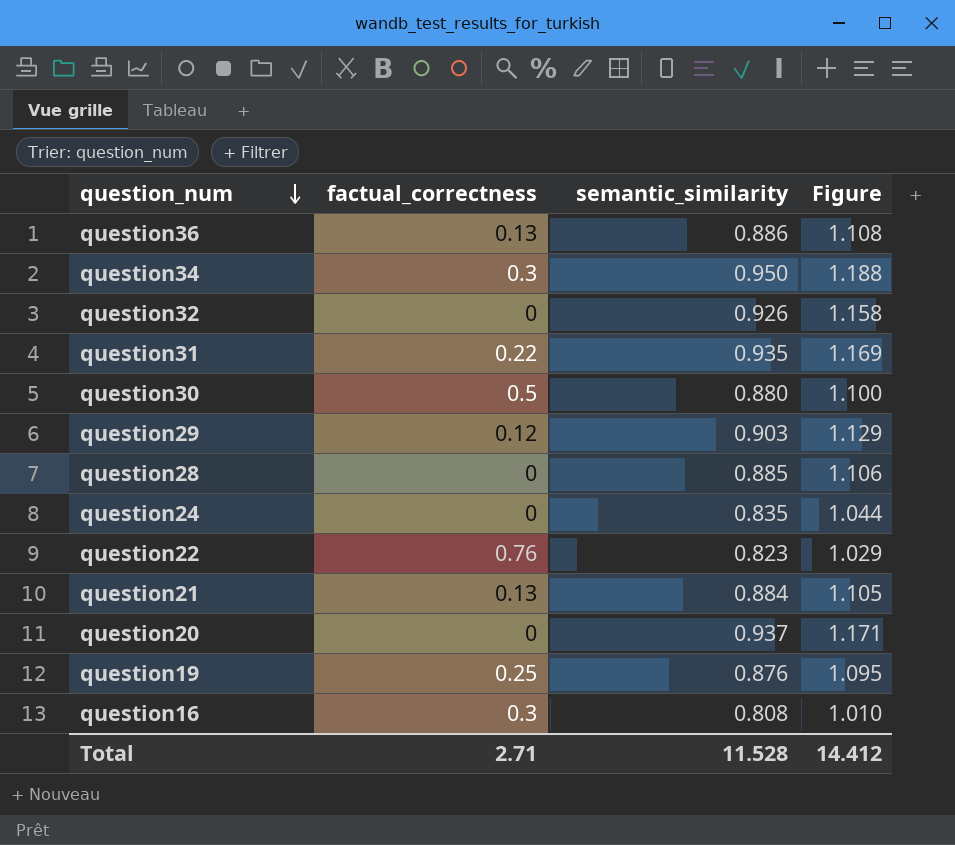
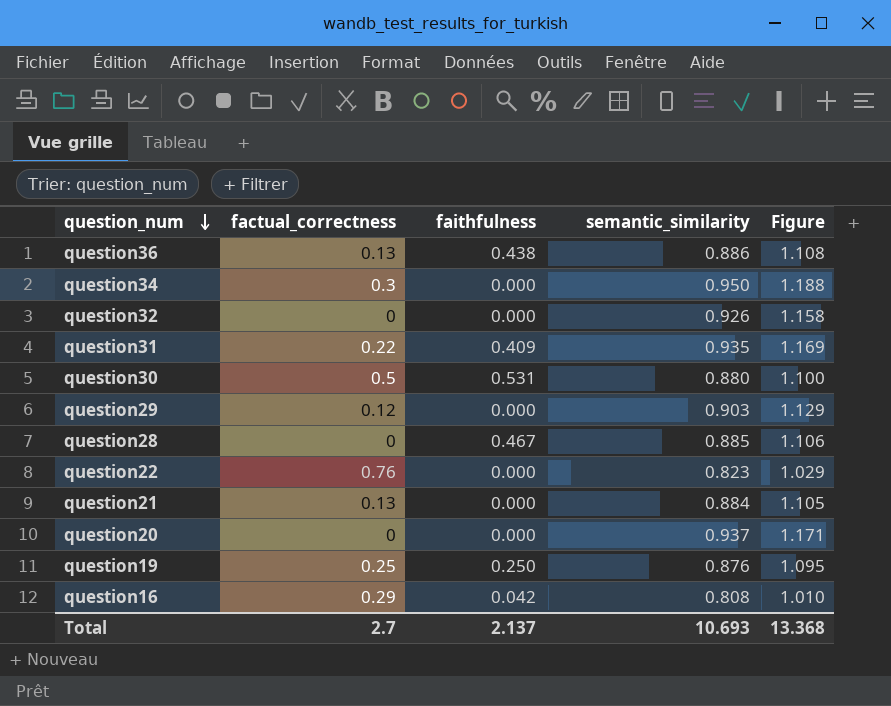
column faithfulness | position: none -> 3
row question24: 0 | 0.835 | 1.044 -> none
question16 | factual_correctness: 0.3 -> 0.29
Total | factual_correctness: 2.71 -> 2.7
Total | semantic_similarity: 11.528 -> 10.693
Total | Figure: 14.412 -> 13.368

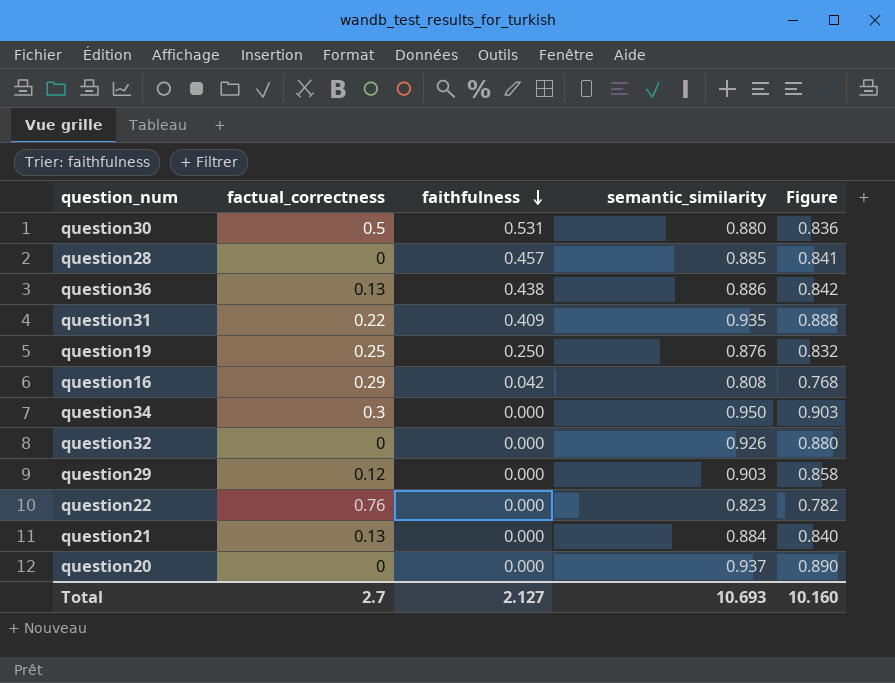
row order: question_num descending -> faithfulness descending
column Figure | formula: [semantic_similarity] * 1.25 -> [semantic_similarity] * 0.95
question28 | faithfulness: 0.467 -> 0.457
Total | faithfulness: 2.137 -> 2.127
Total | Figure: 13.368 -> 10.160

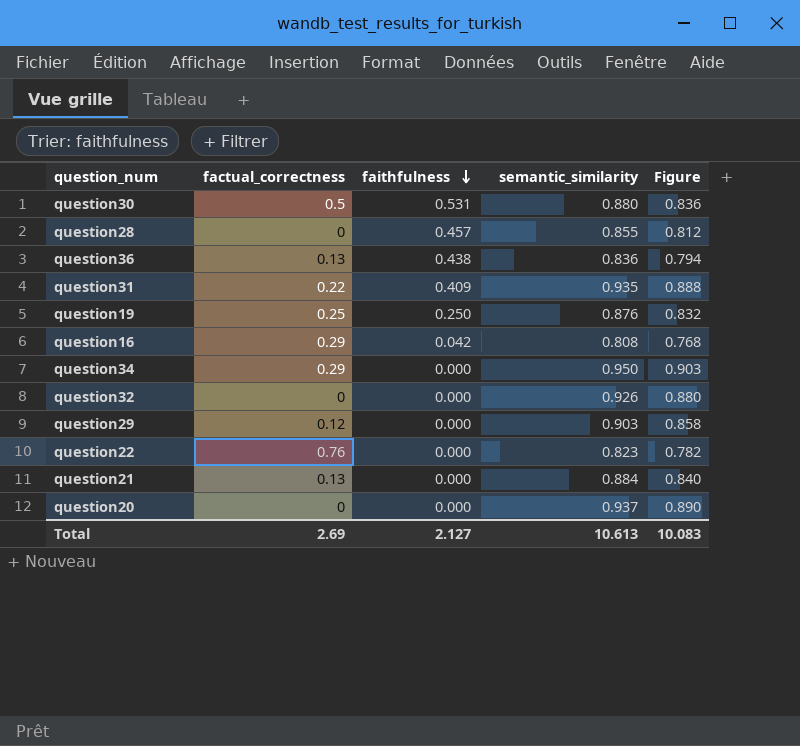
question28 | semantic_similarity: 0.885 -> 0.855
question28 | Figure: 0.841 -> 0.812
question36 | semantic_similarity: 0.886 -> 0.836
question36 | Figure: 0.842 -> 0.794
question34 | factual_correctness: 0.3 -> 0.29
Total | factual_correctness: 2.7 -> 2.69
Total | semantic_similarity: 10.693 -> 10.613
Total | Figure: 10.160 -> 10.083

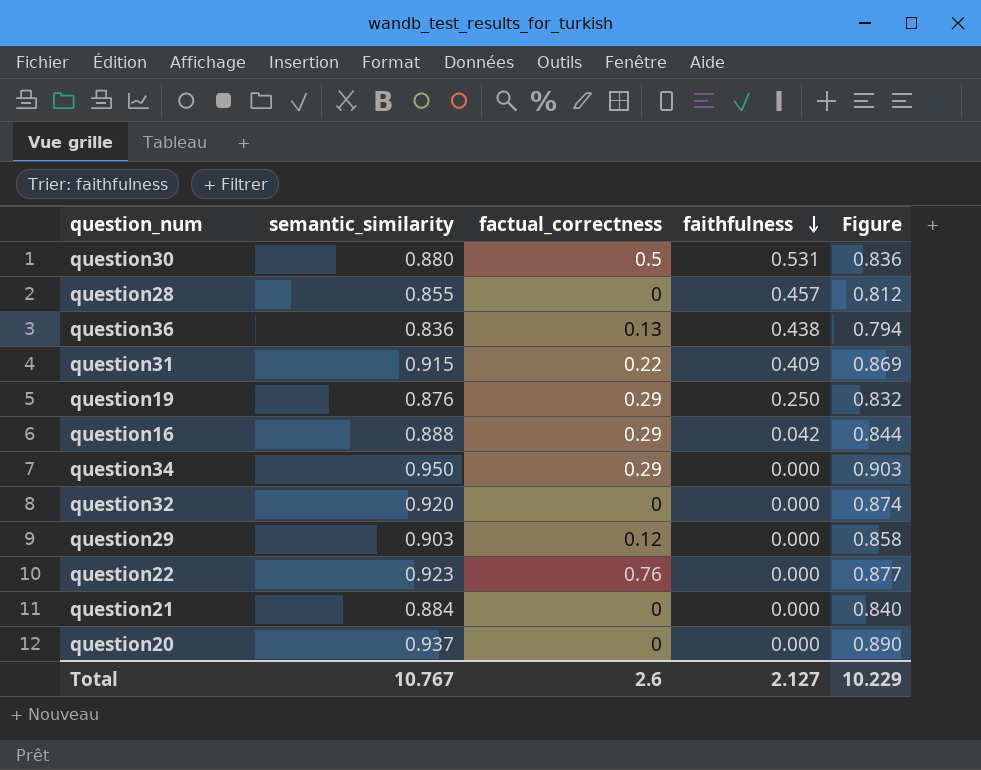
column semantic_similarity | position: 4 -> 2
question31 | semantic_similarity: 0.935 -> 0.915
question31 | Figure: 0.888 -> 0.869
question19 | factual_correctness: 0.25 -> 0.29
question16 | semantic_similarity: 0.808 -> 0.888
question16 | Figure: 0.768 -> 0.844
question32 | semantic_similarity: 0.926 -> 0.920
question32 | Figure: 0.880 -> 0.874
question22 | semantic_similarity: 0.823 -> 0.923
question22 | Figure: 0.782 -> 0.877
question21 | factual_correctness: 0.13 -> 0
Total | semantic_similarity: 10.613 -> 10.767
Total | factual_correctness: 2.69 -> 2.6
Total | Figure: 10.083 -> 10.229

